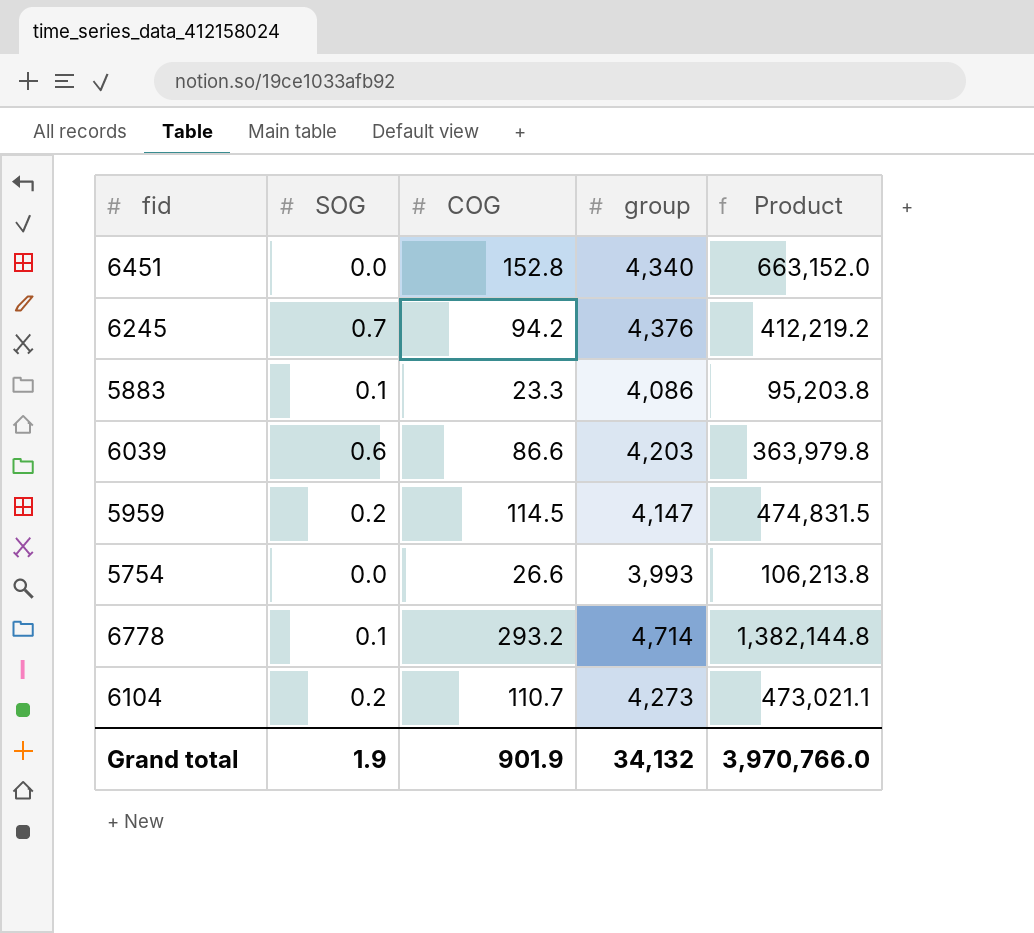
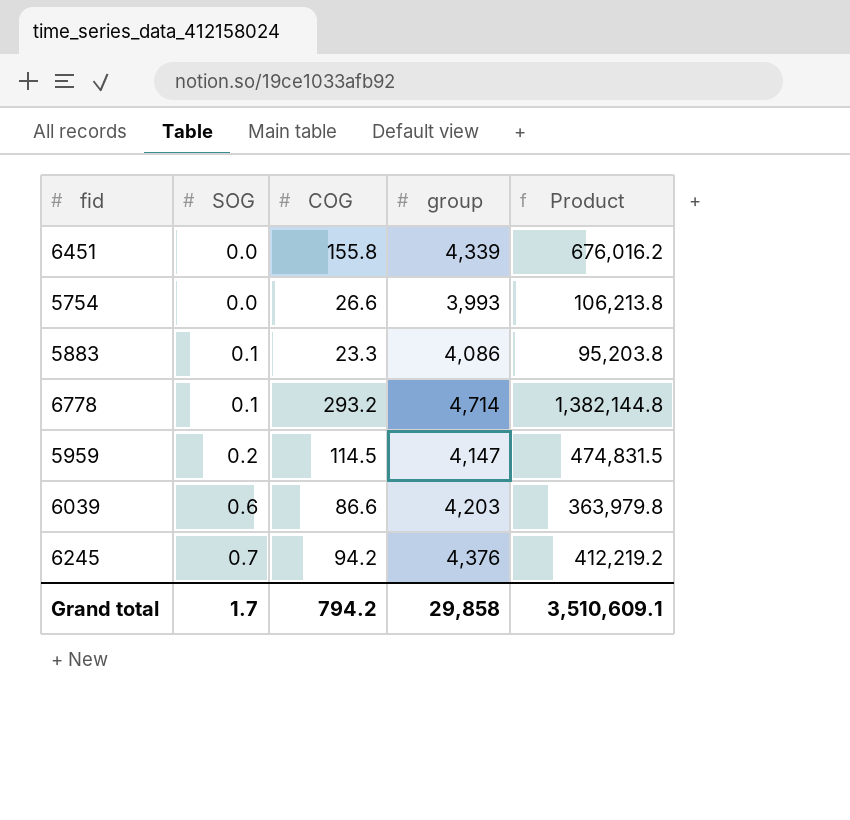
row order: none -> SOG ascending
row 6104: 0.2 | 110.7 | 4,273 | 473,021.1 -> none
6451 | COG: 152.8 -> 155.8
6451 | group: 4,340 -> 4,339
6451 | Product: 663,152.0 -> 676,016.2
Grand total | SOG: 1.9 -> 1.7
Grand total | COG: 901.9 -> 794.2
Grand total | group: 34,132 -> 29,858
Grand total | Product: 3,970,766.0 -> 3,510,609.1

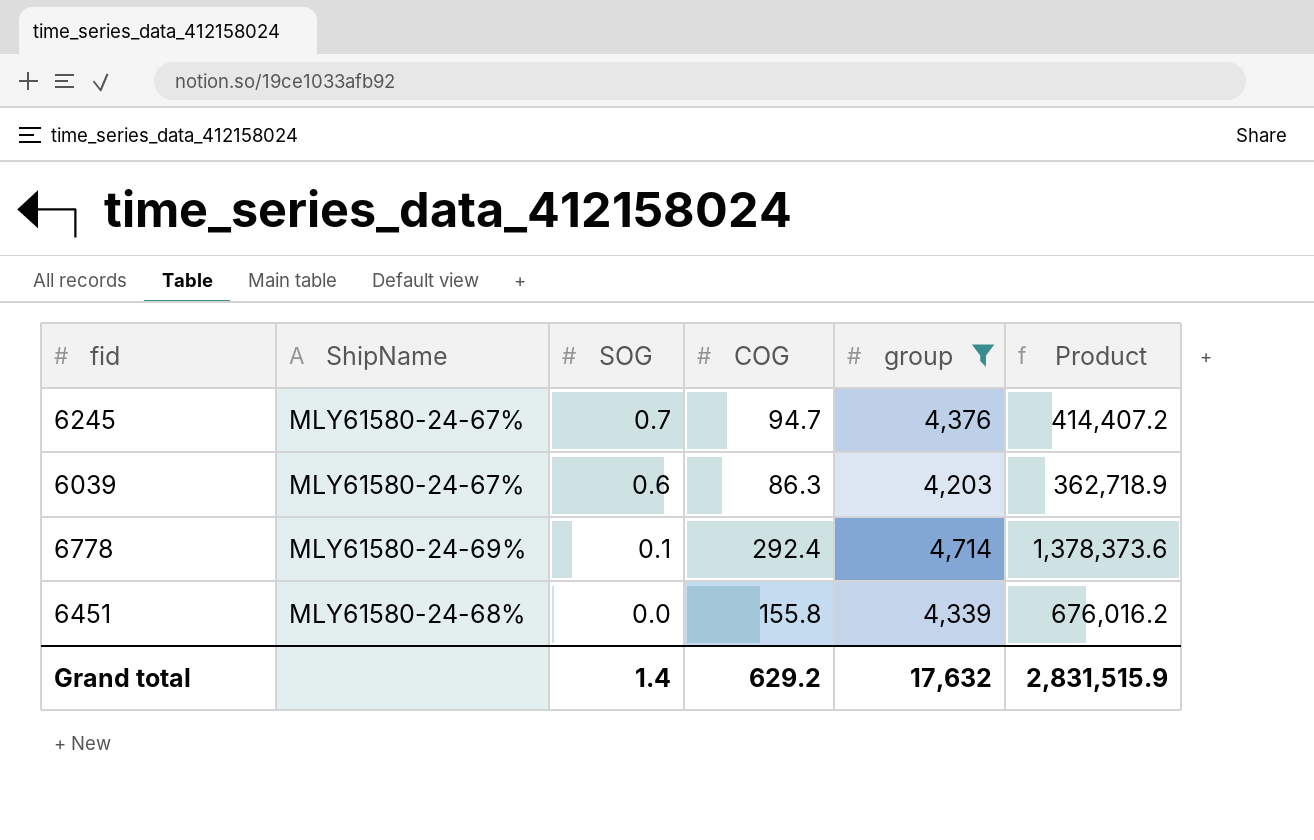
filter: none -> group >= 4,203
row order: SOG ascending -> SOG descending
column ShipName | position: none -> 2
6245 | COG: 94.2 -> 94.7
6245 | Product: 412,219.2 -> 414,407.2
6039 | COG: 86.6 -> 86.3
6039 | Product: 363,979.8 -> 362,718.9
6778 | COG: 293.2 -> 292.4
6778 | Product: 1,382,144.8 -> 1,378,373.6
Grand total | SOG: 1.7 -> 1.4
Grand total | COG: 794.2 -> 629.2
Grand total | group: 29,858 -> 17,632
Grand total | Product: 3,510,609.1 -> 2,831,515.9

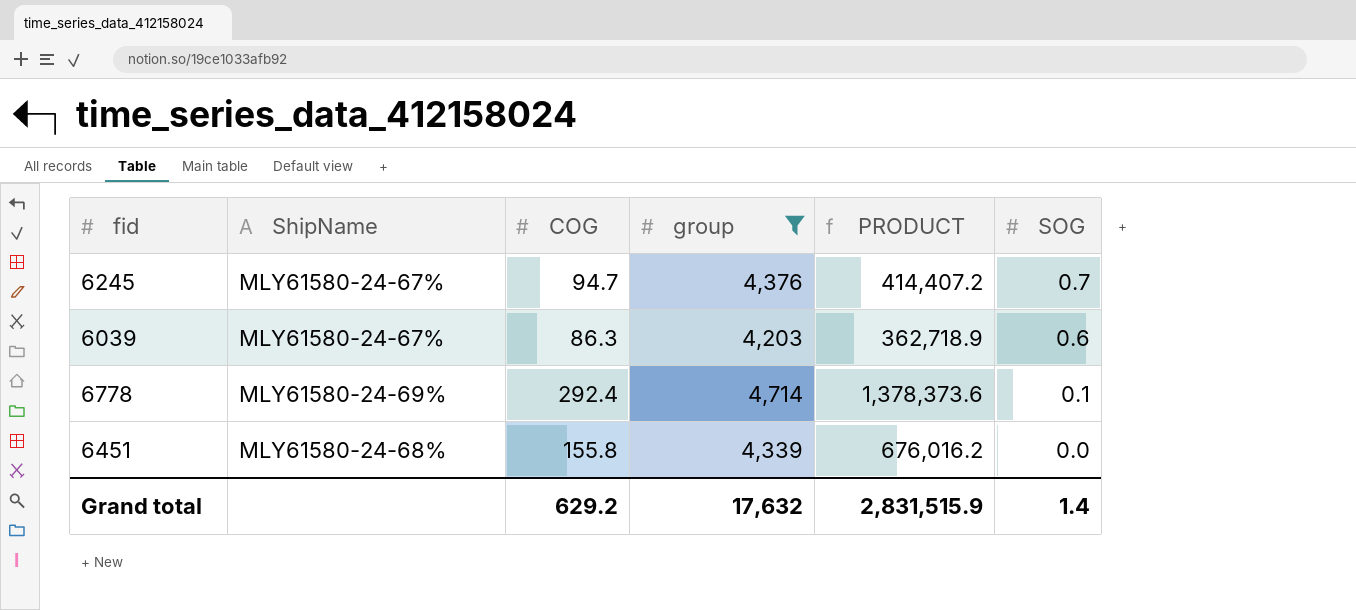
column name: Product -> PRODUCT
column SOG | position: 3 -> 6

